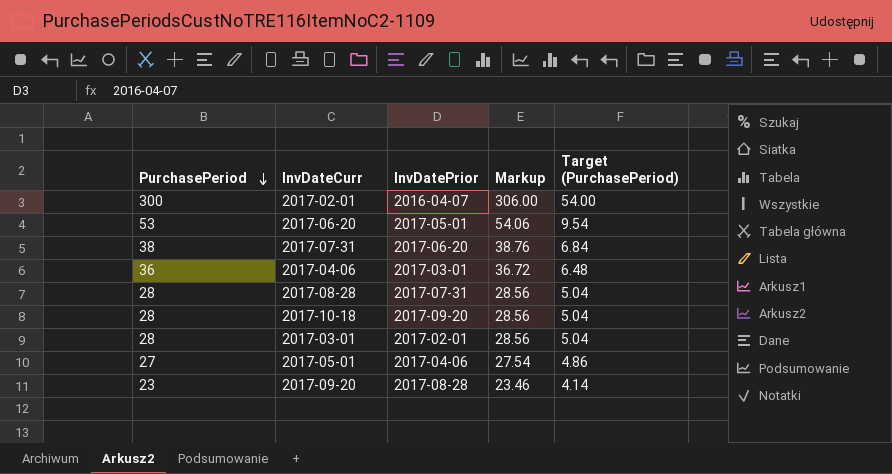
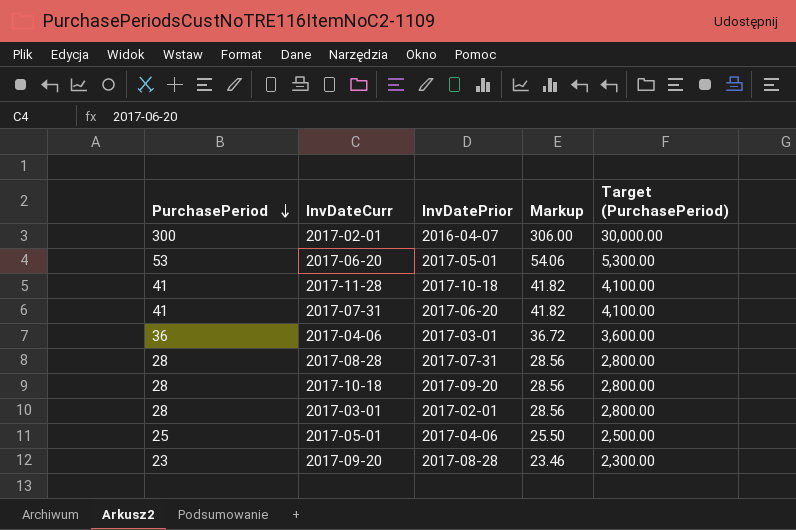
column Target (PurchasePeriod) | formula: [PurchasePeriod] * 0.18 -> [PurchasePeriod] * 100
row 2017-11-28: none -> 41 | 2017-10-18 | 41.82 | 4,100.00
2017-07-31 | PurchasePeriod: 38 -> 41
2017-07-31 | Markup: 38.76 -> 41.82
2017-05-01 | PurchasePeriod: 27 -> 25
2017-05-01 | Markup: 27.54 -> 25.50

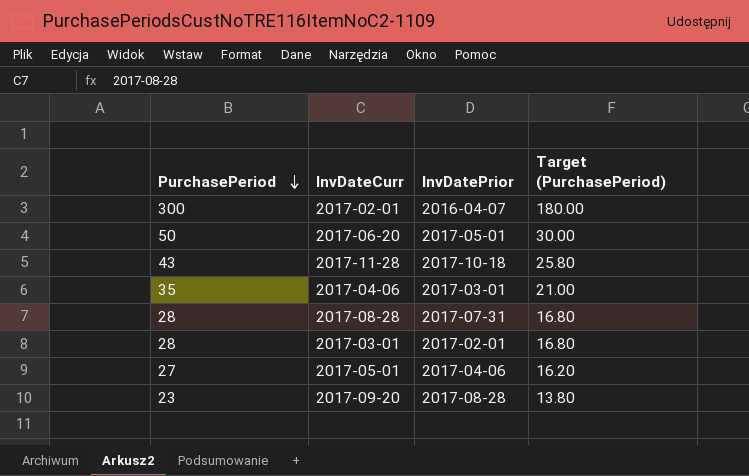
column Markup | formula: [PurchasePeriod] * 1.02 -> none
column Target (PurchasePeriod) | formula: [PurchasePeriod] * 100 -> [PurchasePeriod] * 0.6
row 2017-07-31: 41 | 2017-06-20 | 41.82 | 4,100.00 -> none
row 2017-10-18: 28 | 2017-09-20 | 28.56 | 2,800.00 -> none
2017-06-20 | PurchasePeriod: 53 -> 50
2017-11-28 | PurchasePeriod: 41 -> 43
2017-04-06 | PurchasePeriod: 36 -> 35
2017-05-01 | PurchasePeriod: 25 -> 27

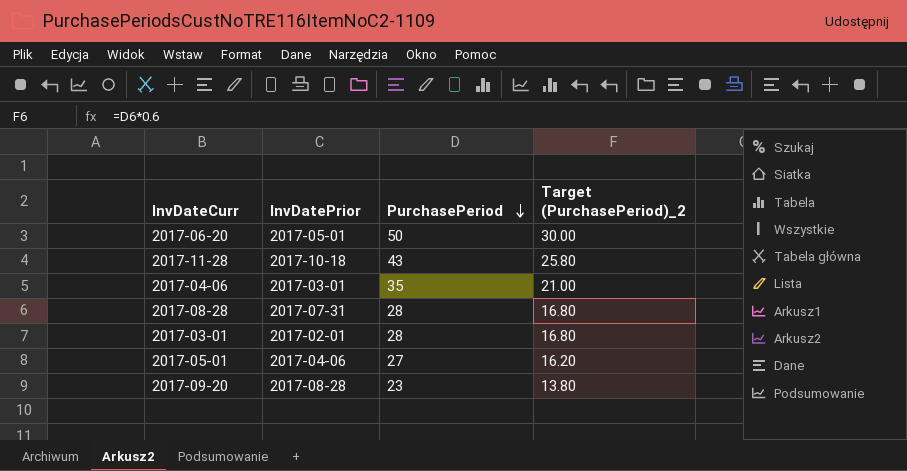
column PurchasePeriod | position: 1 -> 3
column name: Target (PurchasePeriod) -> Target (PurchasePeriod)_2
row 2017-02-01: 300 | 2016-04-07 | 180.00 -> none

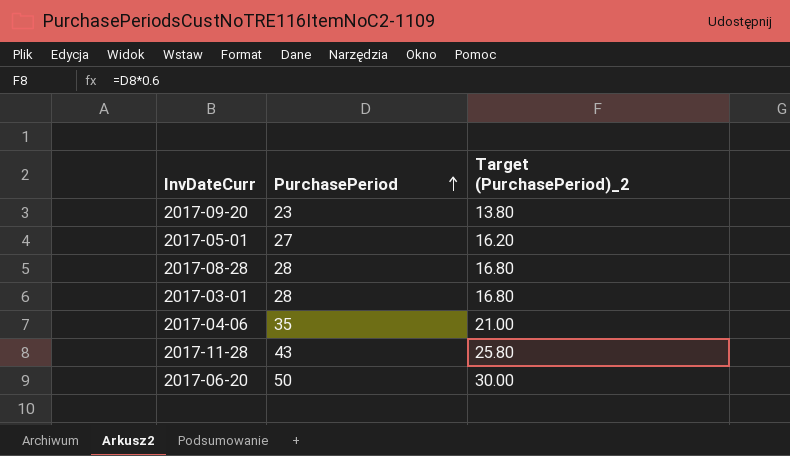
row order: PurchasePeriod descending -> PurchasePeriod ascending
column InvDatePrior | position: 2 -> none

